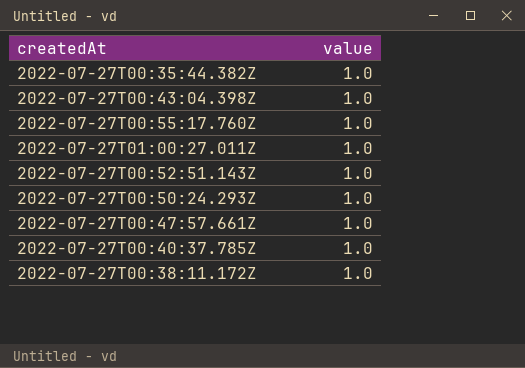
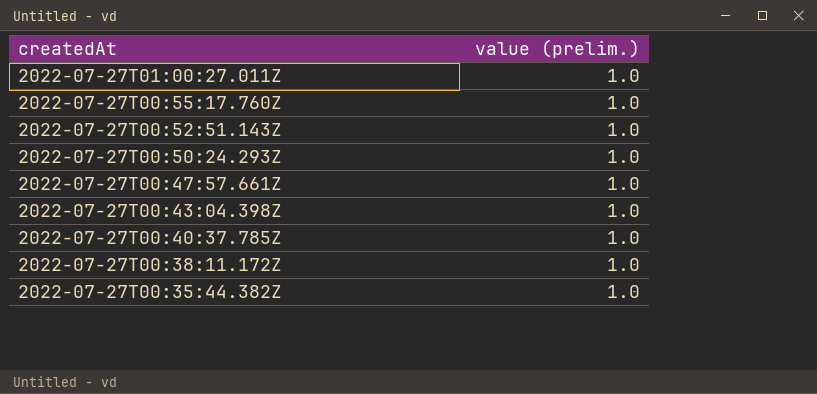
row order: none -> createdAt descending
column name: value -> value (prelim.)

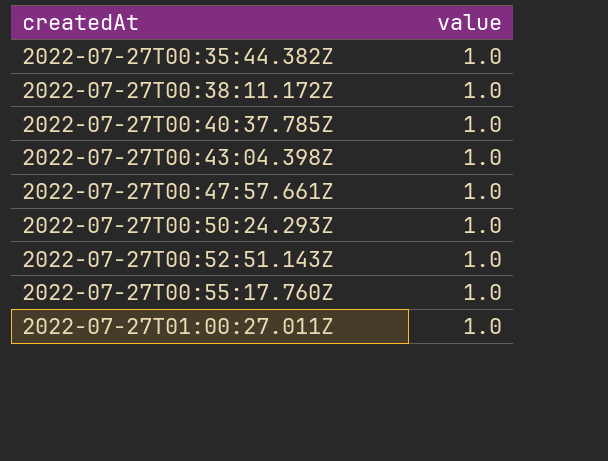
row order: createdAt descending -> createdAt ascending
column name: value (prelim.) -> value

